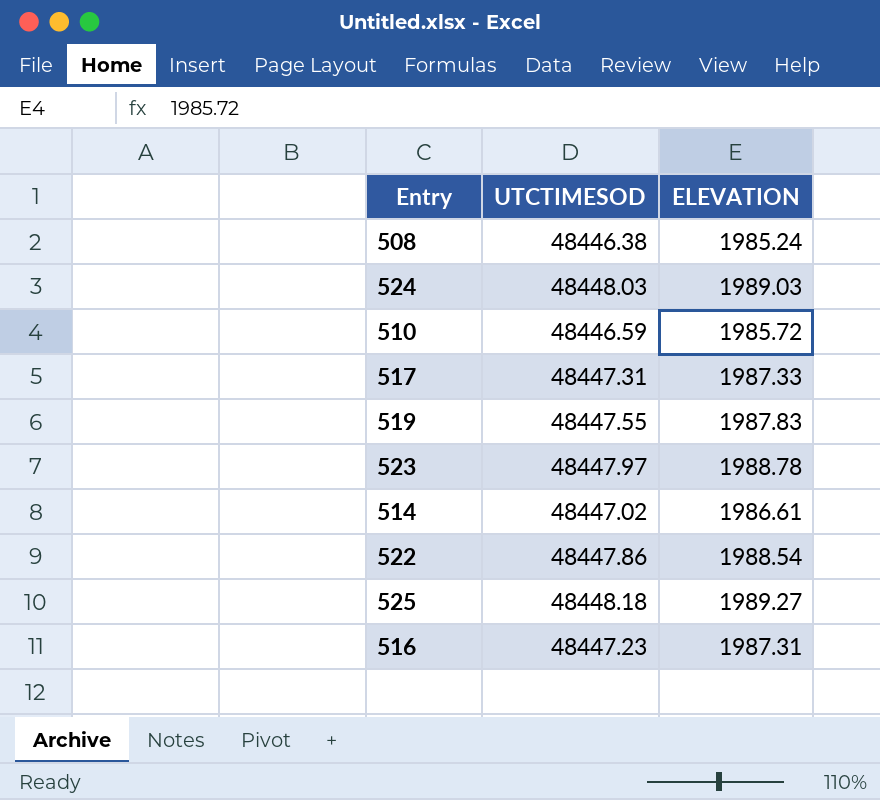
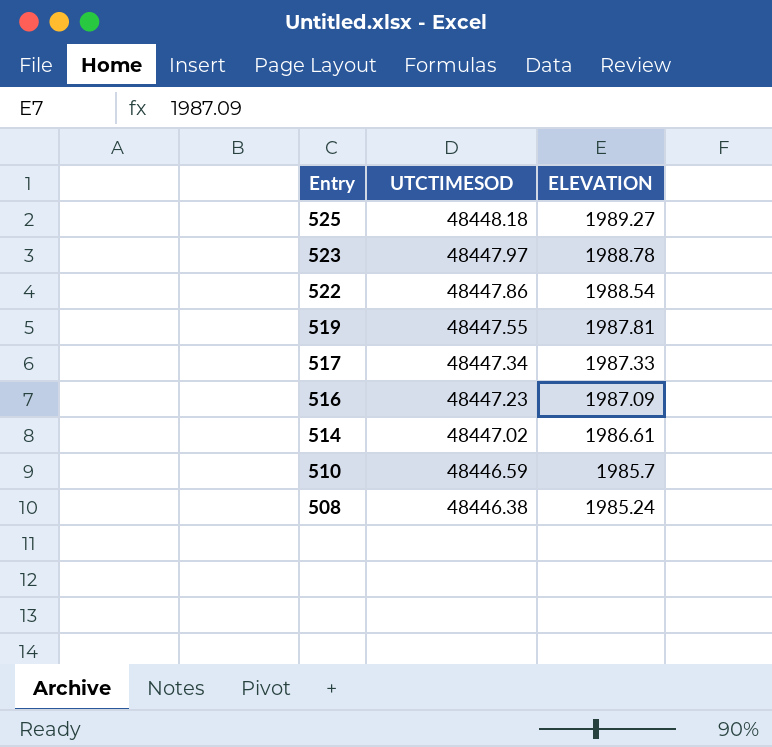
row order: none -> Entry descending
row 524: 48448.03 | 1989.03 -> none
519 | ELEVATION: 1987.83 -> 1987.81
517 | UTCTIMESOD: 48447.31 -> 48447.34
516 | ELEVATION: 1987.31 -> 1987.09
510 | ELEVATION: 1985.72 -> 1985.7

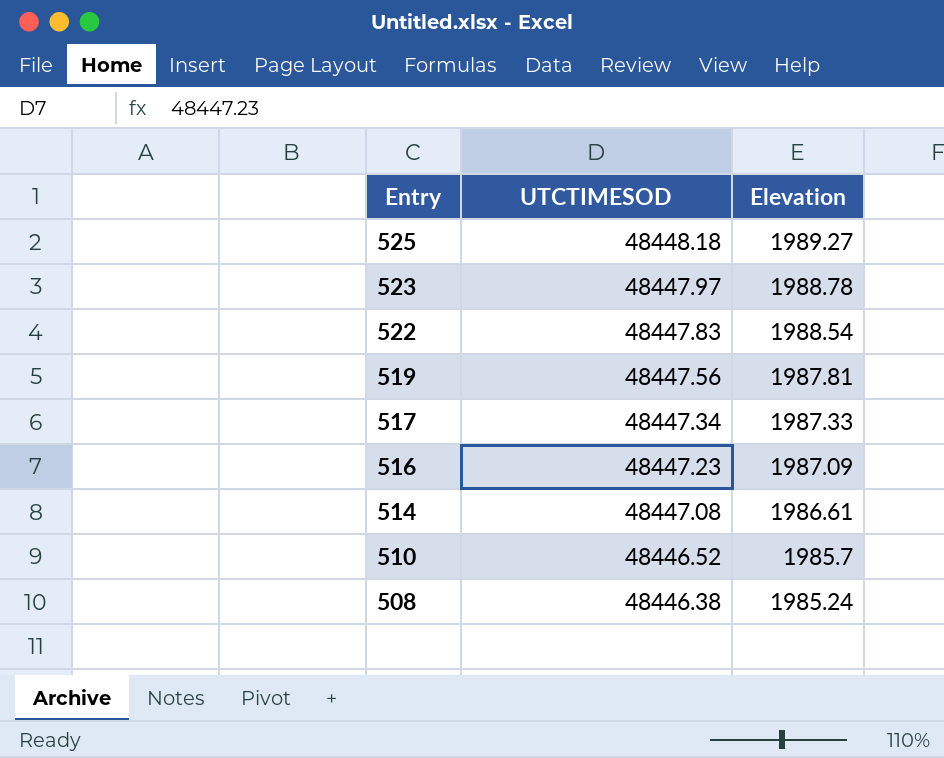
column name: ELEVATION -> Elevation
522 | UTCTIMESOD: 48447.86 -> 48447.83
519 | UTCTIMESOD: 48447.55 -> 48447.56
514 | UTCTIMESOD: 48447.02 -> 48447.08
510 | UTCTIMESOD: 48446.59 -> 48446.52

